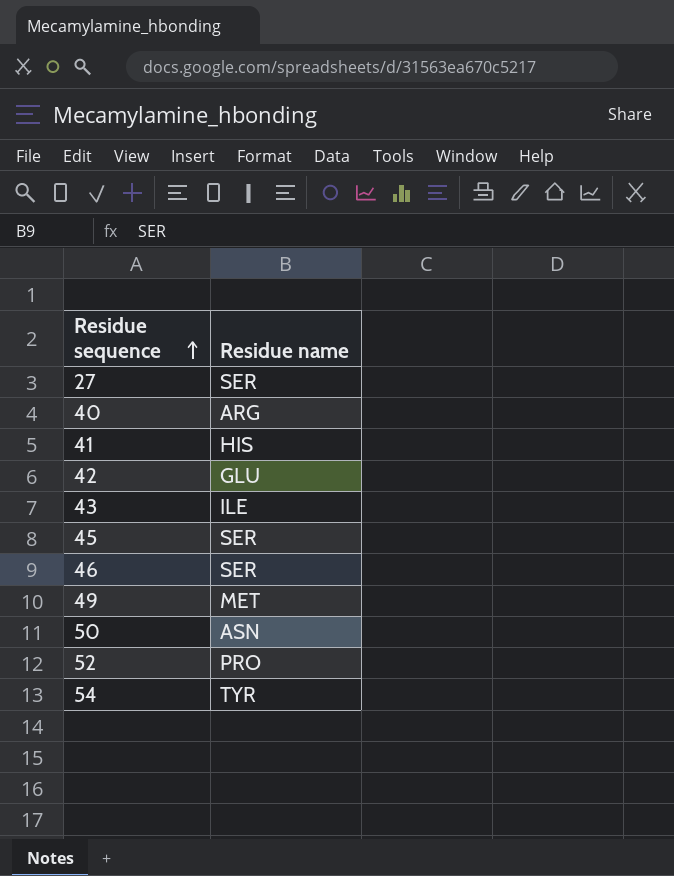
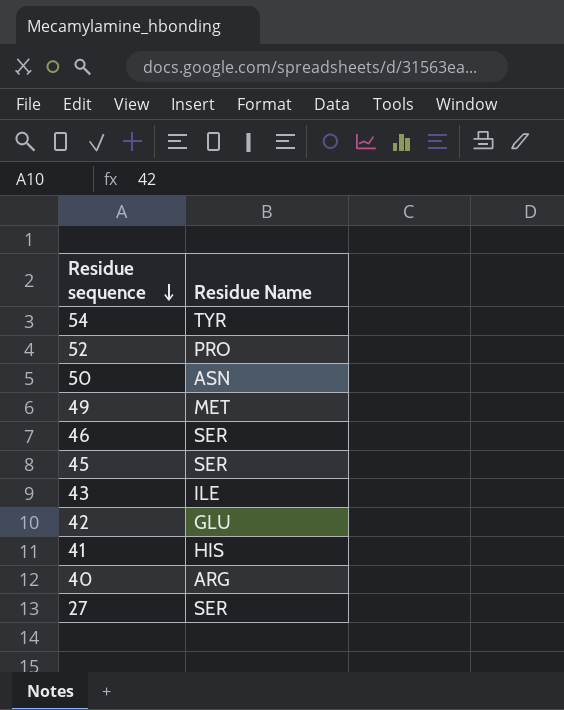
row order: Residue sequence ascending -> Residue sequence descending
column name: Residue name -> Residue Name

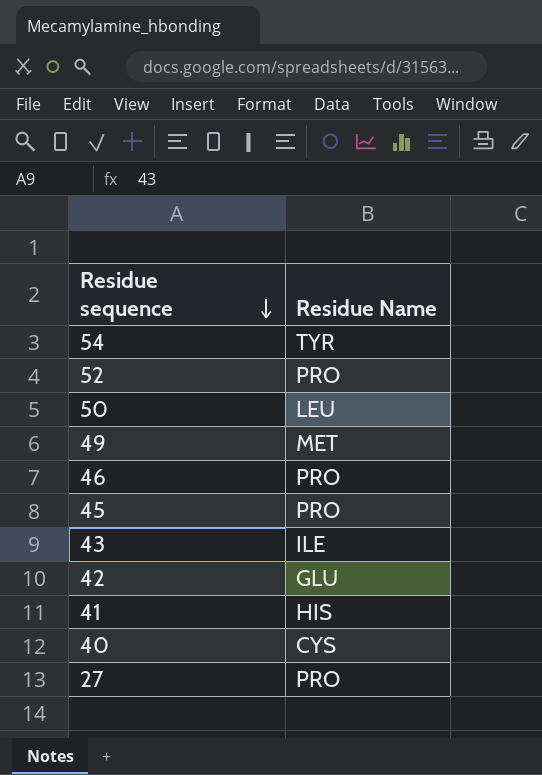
50 | Residue Name: ASN -> LEU
46 | Residue Name: SER -> PRO
45 | Residue Name: SER -> PRO
40 | Residue Name: ARG -> CYS
27 | Residue Name: SER -> PRO

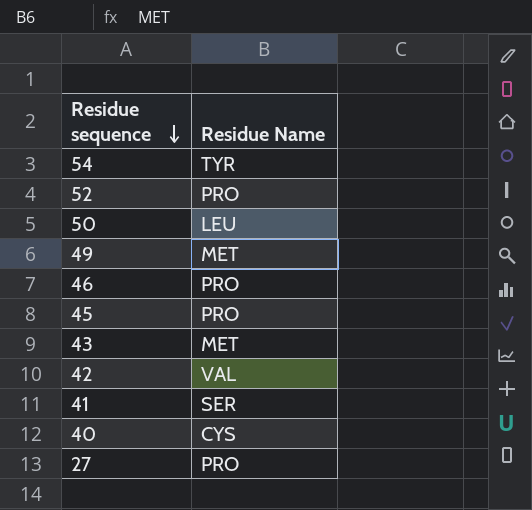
43 | Residue Name: ILE -> MET
42 | Residue Name: GLU -> VAL
41 | Residue Name: HIS -> SER

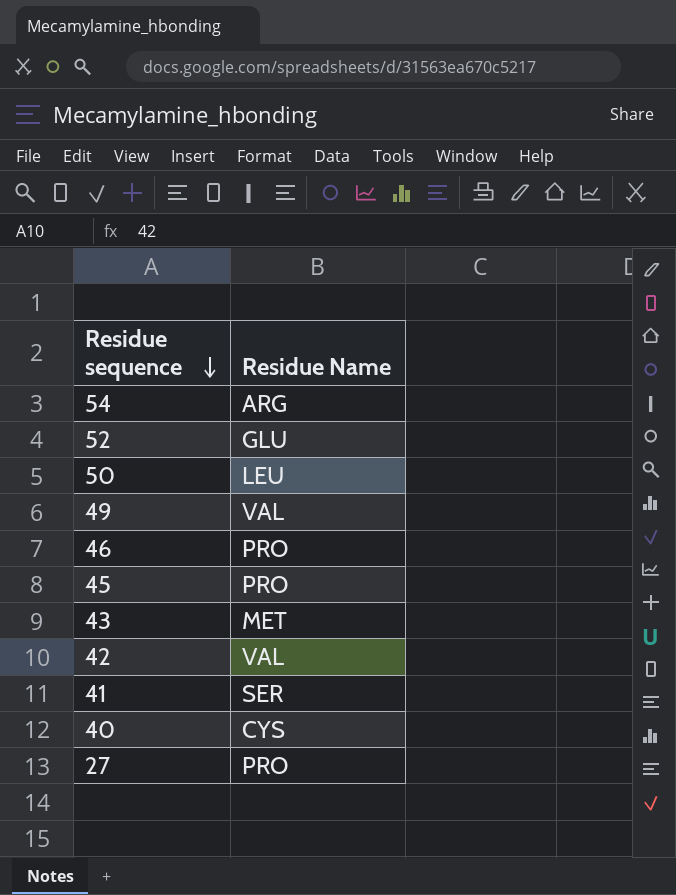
54 | Residue Name: TYR -> ARG
52 | Residue Name: PRO -> GLU
49 | Residue Name: MET -> VAL

